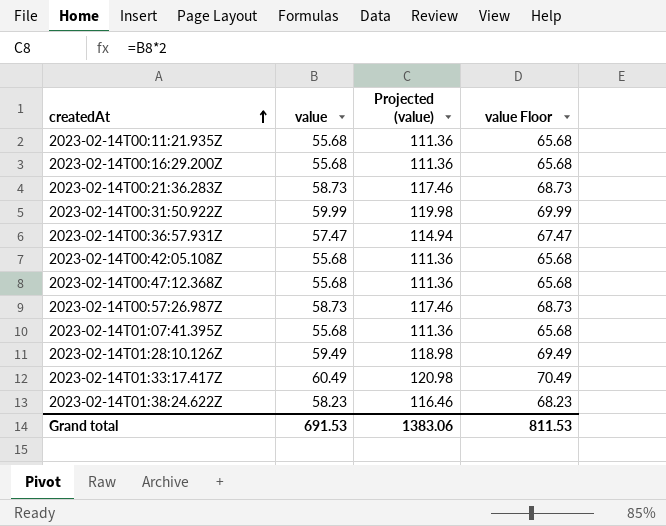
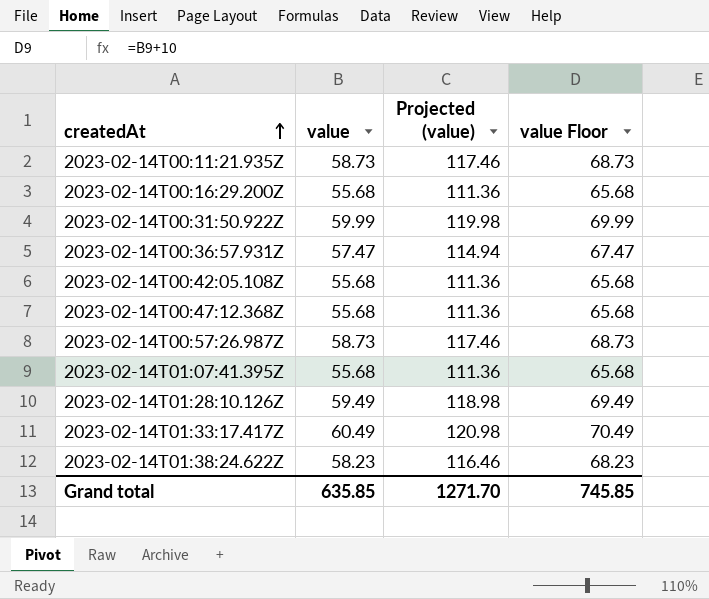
row 2023-02-14T00:21:36.283Z: 58.73 | 117.46 | 68.73 -> none
2023-02-14T00:11:21.935Z | value: 55.68 -> 58.73
2023-02-14T00:11:21.935Z | Projected (value): 111.36 -> 117.46
2023-02-14T00:11:21.935Z | value Floor: 65.68 -> 68.73
Grand total | value: 691.53 -> 635.85
Grand total | Projected (value): 1383.06 -> 1271.70
Grand total | value Floor: 811.53 -> 745.85

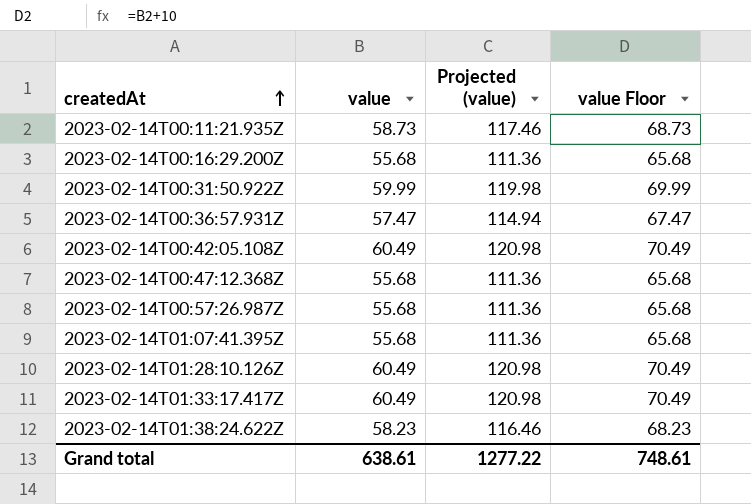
2023-02-14T00:42:05.108Z | value: 55.68 -> 60.49
2023-02-14T00:42:05.108Z | Projected (value): 111.36 -> 120.98
2023-02-14T00:42:05.108Z | value Floor: 65.68 -> 70.49
2023-02-14T00:57:26.987Z | value: 58.73 -> 55.68
2023-02-14T00:57:26.987Z | Projected (value): 117.46 -> 111.36
2023-02-14T00:57:26.987Z | value Floor: 68.73 -> 65.68
2023-02-14T01:28:10.126Z | value: 59.49 -> 60.49
2023-02-14T01:28:10.126Z | Projected (value): 118.98 -> 120.98
2023-02-14T01:28:10.126Z | value Floor: 69.49 -> 70.49
Grand total | value: 635.85 -> 638.61
Grand total | Projected (value): 1271.70 -> 1277.22
Grand total | value Floor: 745.85 -> 748.61

